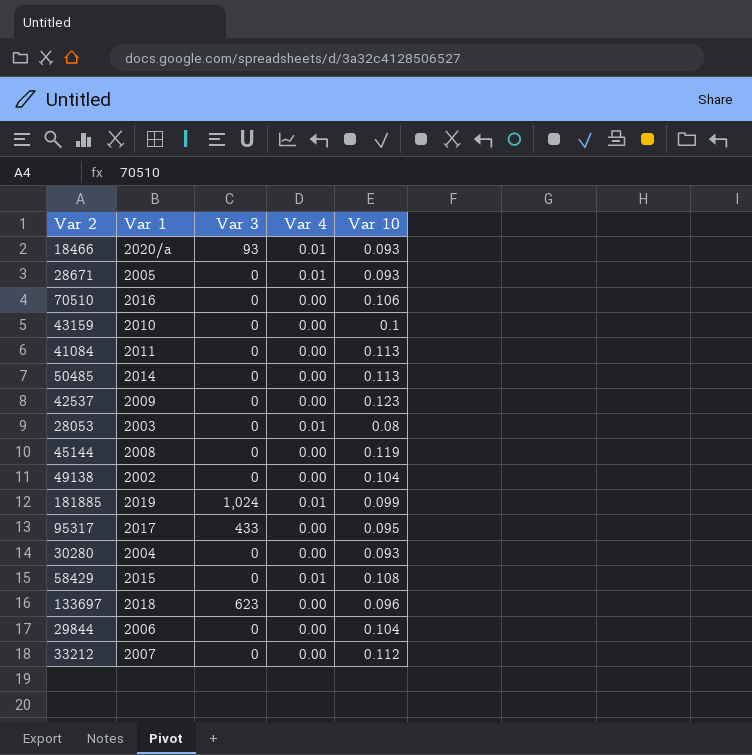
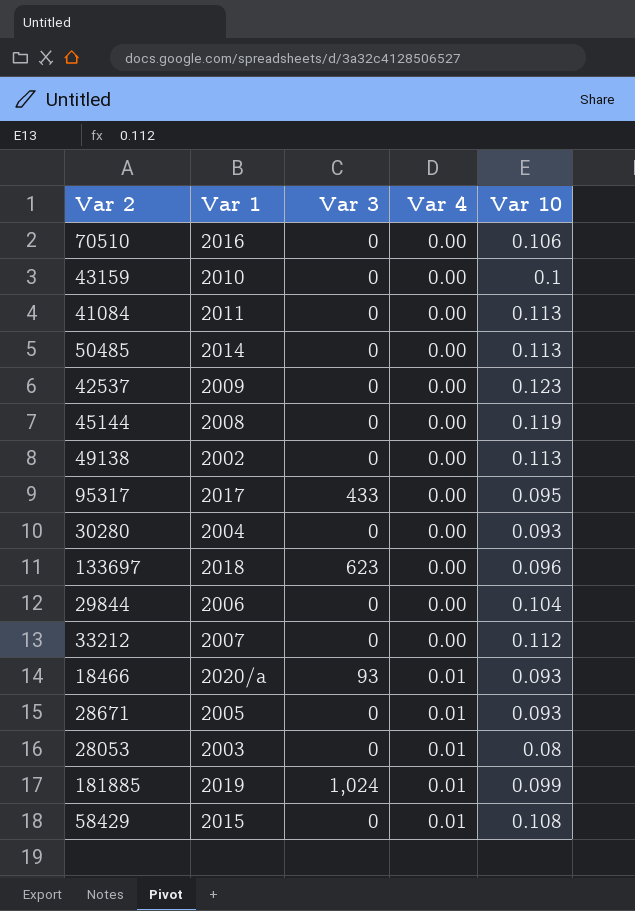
row order: none -> Var 4 ascending
49138 | Var 10: 0.104 -> 0.113

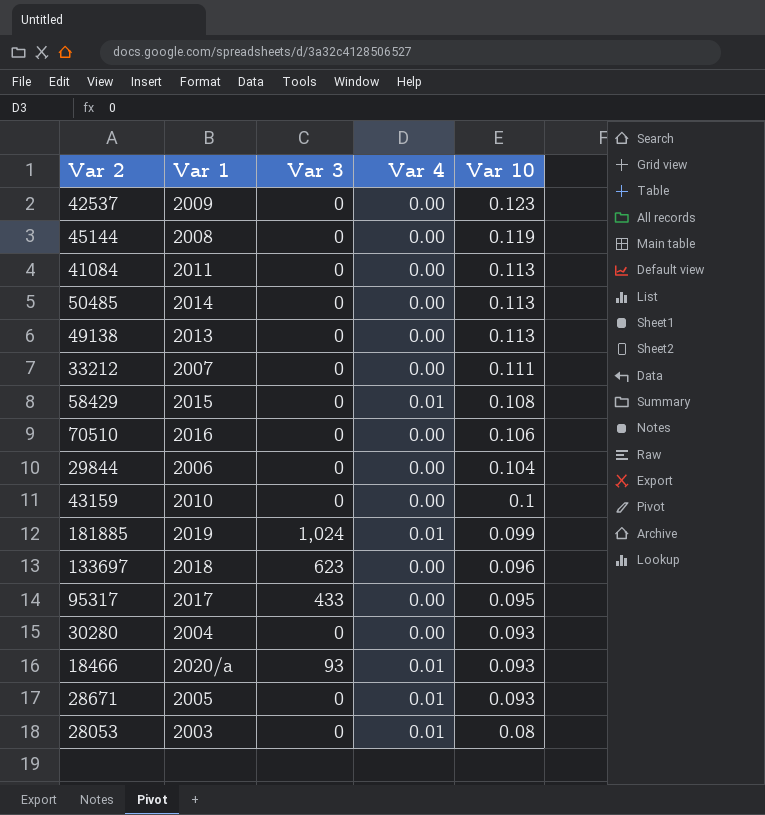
row order: Var 4 ascending -> Var 10 descending
49138 | Var 1: 2002 -> 2013
33212 | Var 10: 0.112 -> 0.111

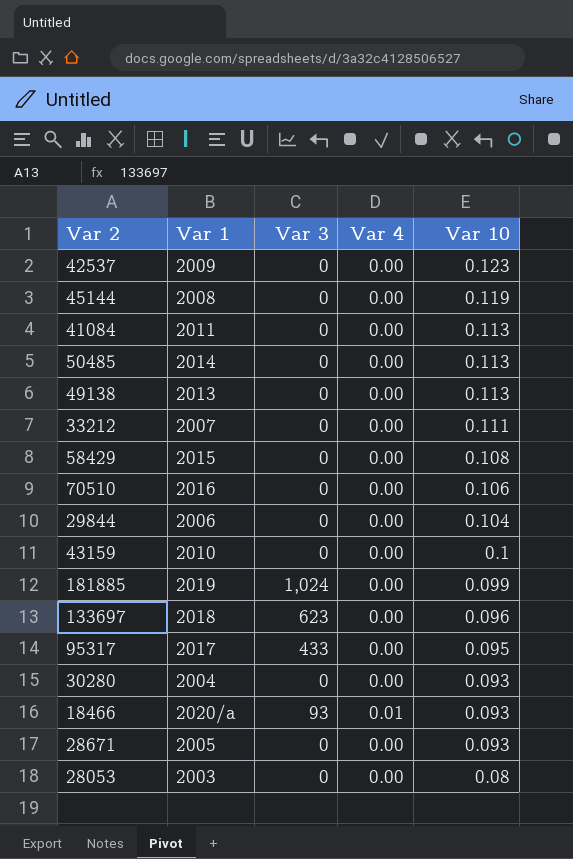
58429 | Var 4: 0.01 -> 0.00
181885 | Var 4: 0.01 -> 0.00
28671 | Var 4: 0.01 -> 0.00
28053 | Var 4: 0.01 -> 0.00

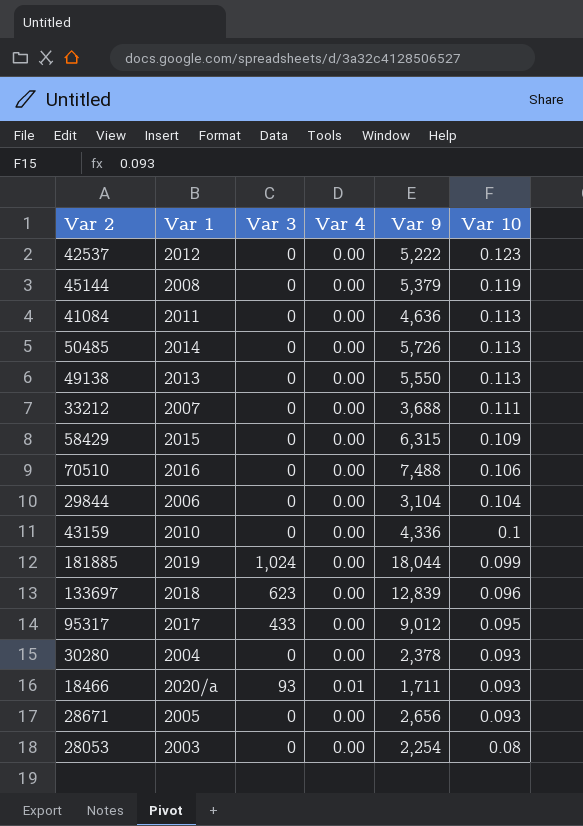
column Var 9 | position: none -> 5
42537 | Var 1: 2009 -> 2012
58429 | Var 10: 0.108 -> 0.109

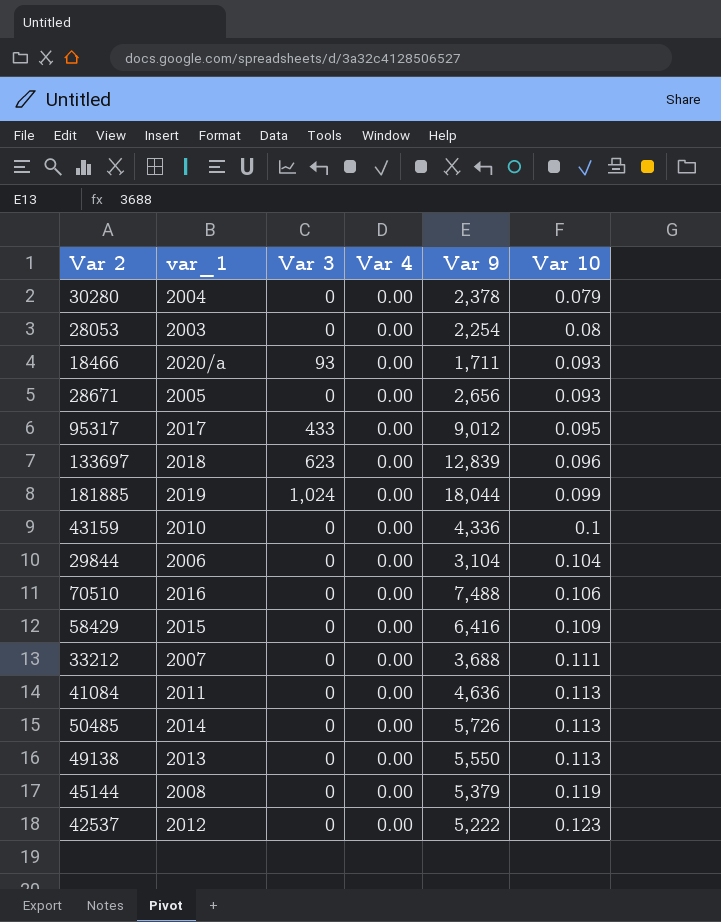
row order: Var 10 descending -> Var 10 ascending
column name: Var 1 -> var_1
30280 | Var 10: 0.093 -> 0.079
18466 | Var 4: 0.01 -> 0.00
58429 | Var 9: 6,315 -> 6,416

